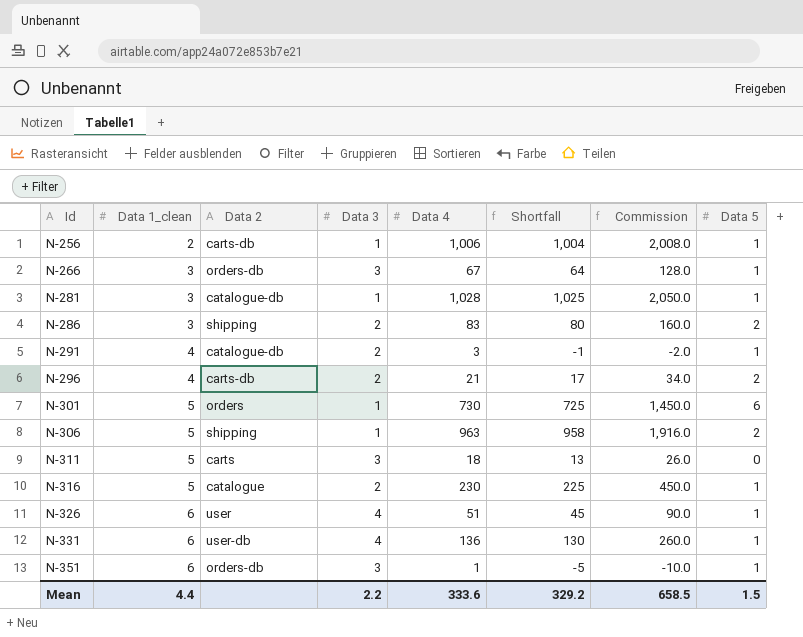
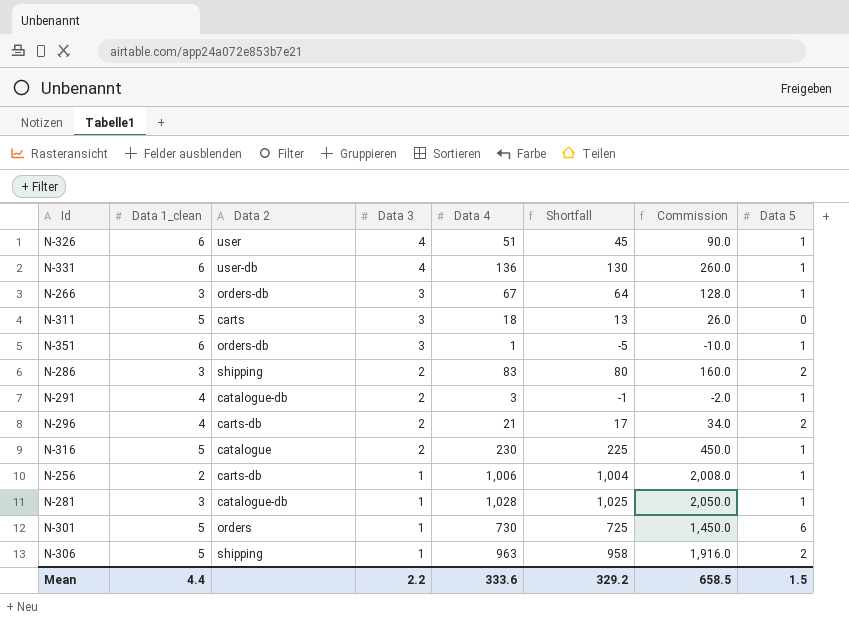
row order: Id ascending -> Data 3 descending

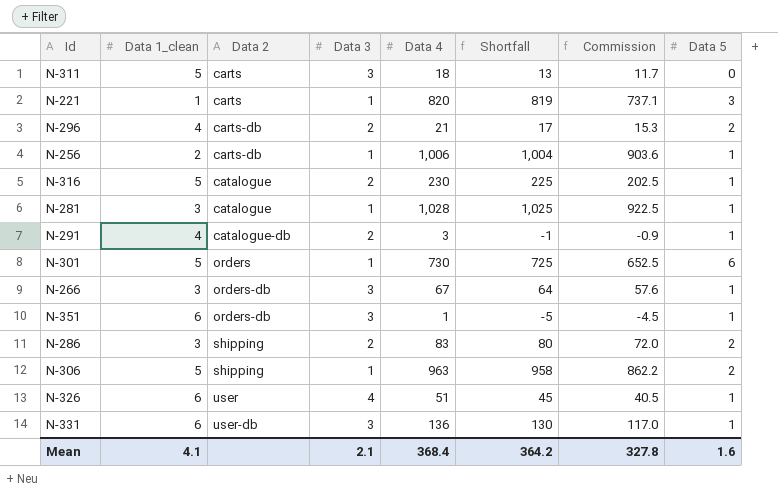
row order: Data 3 descending -> Data 2 ascending
column Commission | formula: [Shortfall] * 2 -> [Shortfall] * 0.9
row N-221: none -> 1 | carts | 1 | 820 | 819 | 737.1 | 3
N-281 | Data 2: catalogue-db -> catalogue
N-331 | Data 3: 4 -> 3
Mean | Data 1_clean: 4.4 -> 4.1
Mean | Data 3: 2.2 -> 2.1
Mean | Data 4: 333.6 -> 368.4
Mean | Shortfall: 329.2 -> 364.2
Mean | Commission: 658.5 -> 327.8
Mean | Data 5: 1.5 -> 1.6

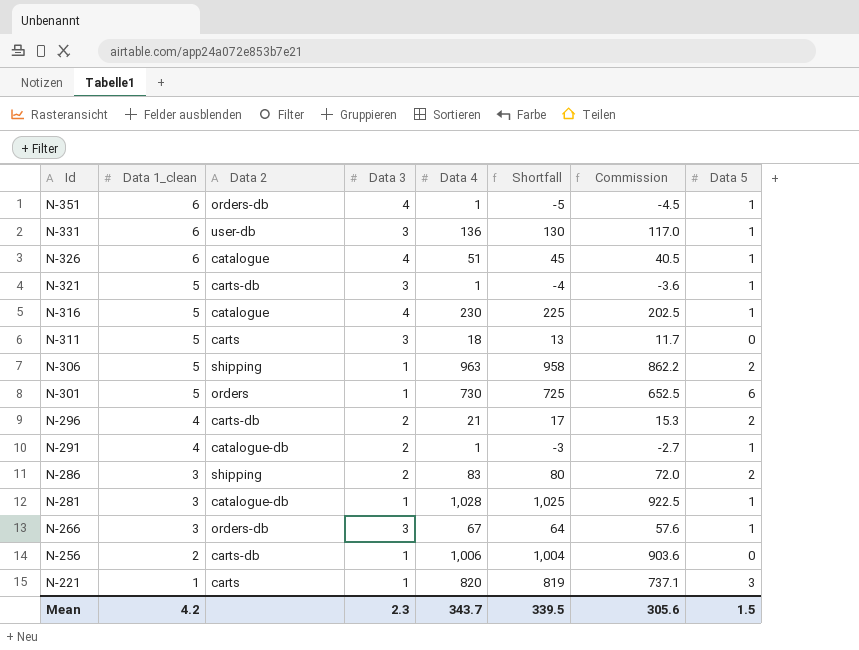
row order: Data 2 ascending -> Id descending
N-351 | Data 3: 3 -> 4
N-326 | Data 2: user -> catalogue
row N-321: none -> 5 | carts-db | 3 | 1 | -4 | -3.6 | 1
N-316 | Data 3: 2 -> 4
N-291 | Data 4: 3 -> 1
N-291 | Shortfall: -1 -> -3
N-291 | Commission: -0.9 -> -2.7
N-281 | Data 2: catalogue -> catalogue-db
N-256 | Data 5: 1 -> 0
Mean | Data 1_clean: 4.1 -> 4.2
Mean | Data 3: 2.1 -> 2.3
Mean | Data 4: 368.4 -> 343.7
Mean | Shortfall: 364.2 -> 339.5
Mean | Commission: 327.8 -> 305.6
Mean | Data 5: 1.6 -> 1.5

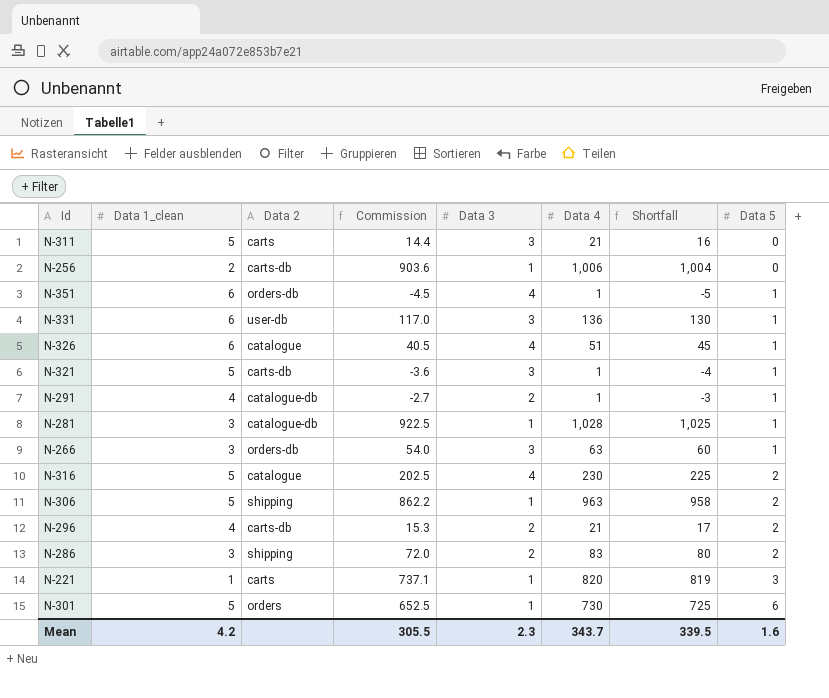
row order: Id descending -> Data 5 ascending
column Commission | position: 7 -> 4
N-311 | Commission: 11.7 -> 14.4
N-311 | Data 4: 18 -> 21
N-311 | Shortfall: 13 -> 16
N-266 | Commission: 57.6 -> 54.0
N-266 | Data 4: 67 -> 63
N-266 | Shortfall: 64 -> 60
N-316 | Data 5: 1 -> 2
Mean | Commission: 305.6 -> 305.5
Mean | Data 5: 1.5 -> 1.6

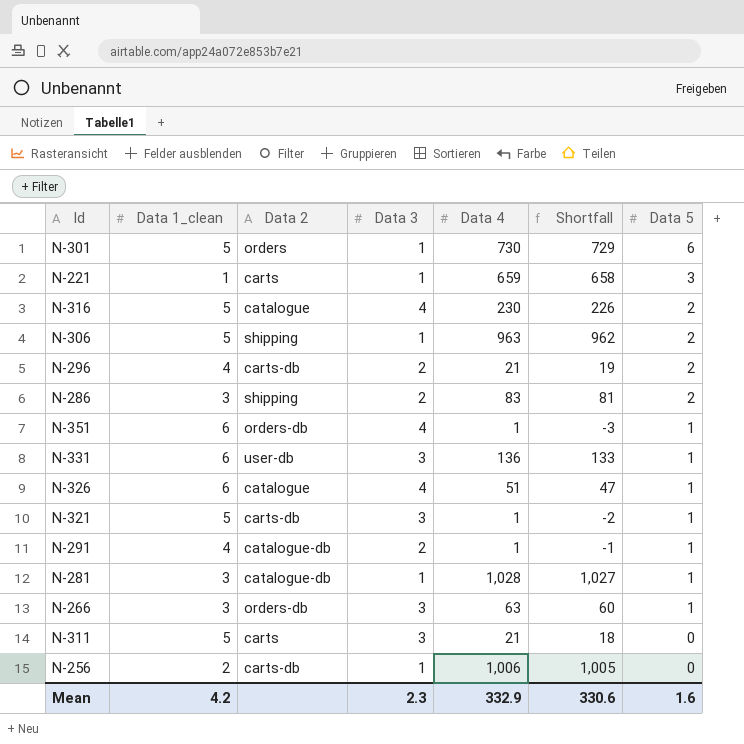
row order: Data 5 ascending -> Data 5 descending
column Commission | formula: [Shortfall] * 0.9 -> none
column Shortfall | formula: [Data 4] - [Data 1_clean] -> [Data 4] - [Data 3]
N-221 | Data 4: 820 -> 659
Mean | Data 4: 343.7 -> 332.9
Mean | Shortfall: 339.5 -> 330.6

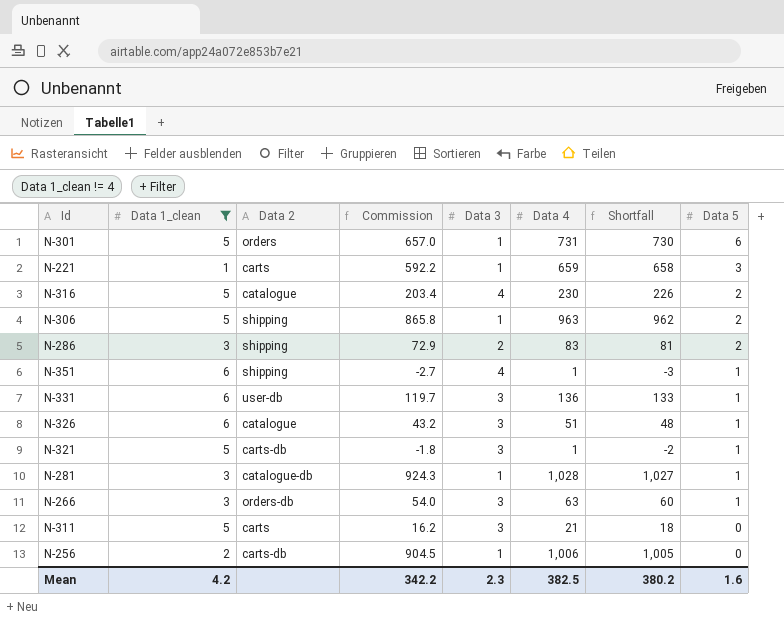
filter: none -> Data 1_clean != 4
column Commission | formula: none -> [Shortfall] * 0.9
N-301 | Data 4: 730 -> 731
N-301 | Shortfall: 729 -> 730
N-351 | Data 2: orders-db -> shipping
N-326 | Data 3: 4 -> 3
N-326 | Shortfall: 47 -> 48
Mean | Data 4: 332.9 -> 382.5
Mean | Shortfall: 330.6 -> 380.2

